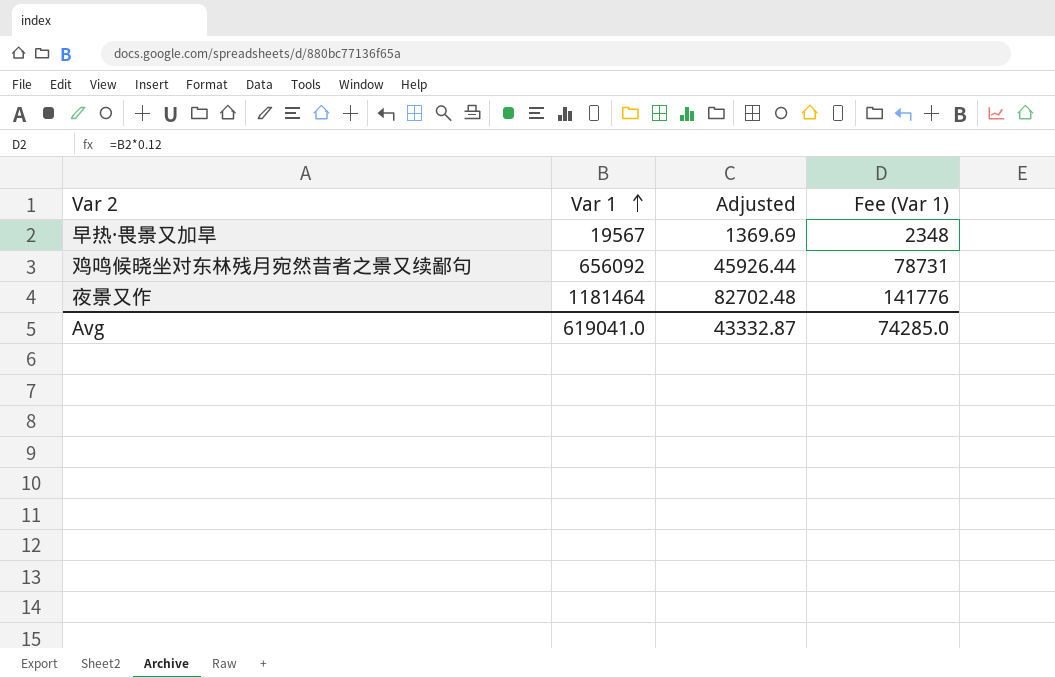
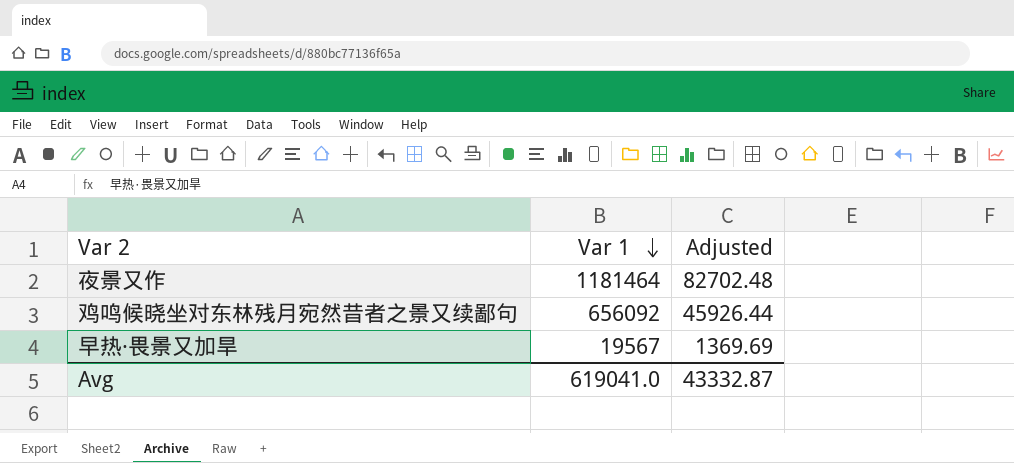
row order: Var 1 ascending -> Var 1 descending
column Fee (Var 1) | formula: [Var 1] * 0.12 -> none

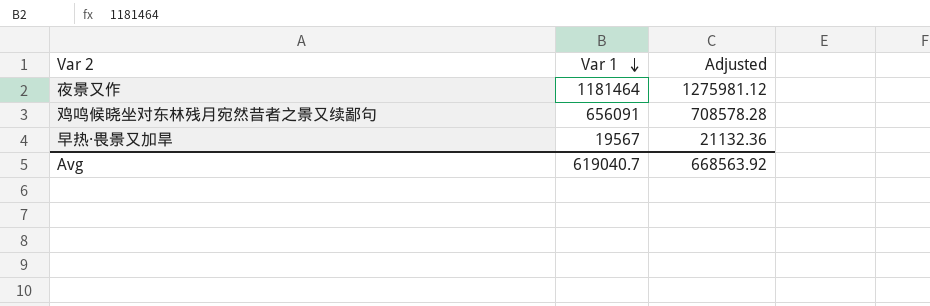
column Adjusted | formula: [Var 1] * 0.07 -> [Var 1] * 1.08
鸡鸣候晓坐对东林残月宛然昔者之景又续鄙句 | Var 1: 656092 -> 656091
Avg | Var 1: 619041.0 -> 619040.7
Avg | Adjusted: 43332.87 -> 668563.92

